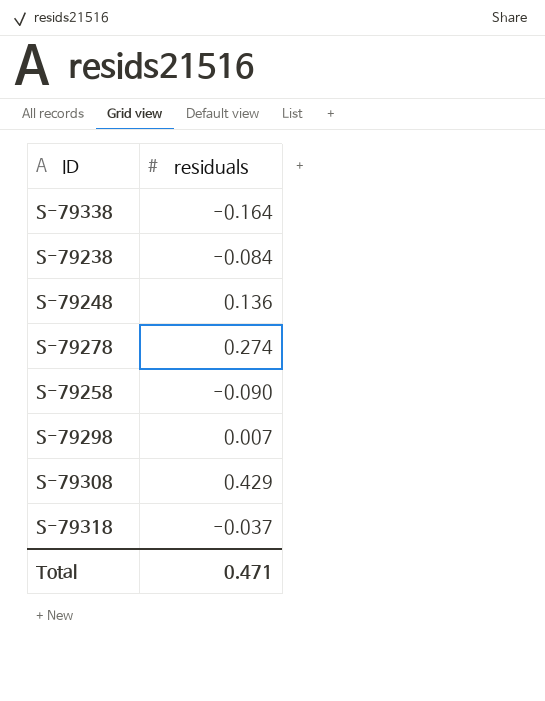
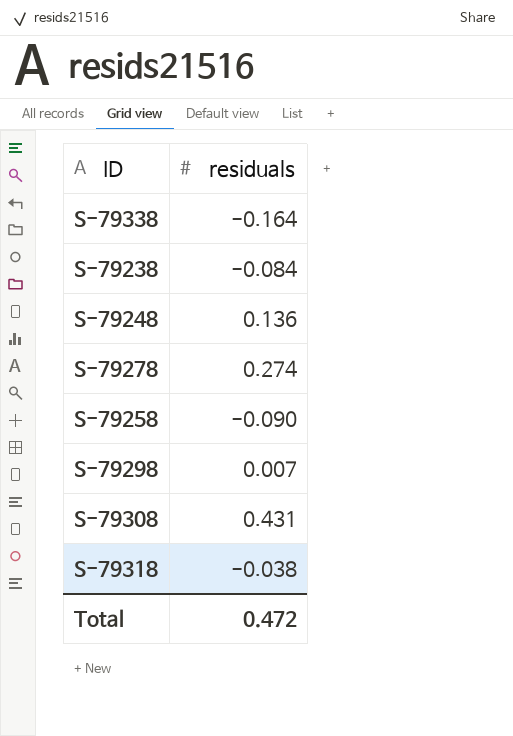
S-79308 | residuals: 0.429 -> 0.431
S-79318 | residuals: -0.037 -> -0.038
Total | residuals: 0.471 -> 0.472

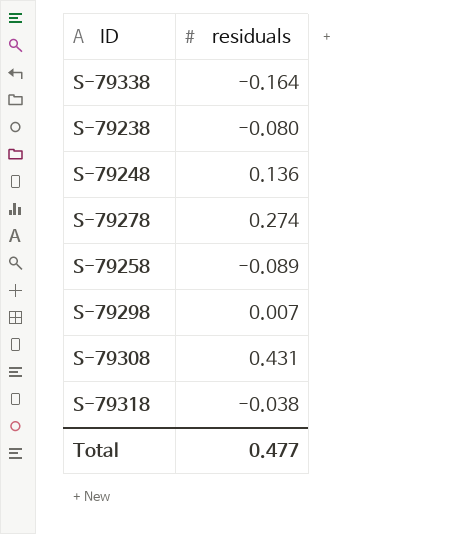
S-79238 | residuals: -0.084 -> -0.080
S-79258 | residuals: -0.090 -> -0.089
Total | residuals: 0.472 -> 0.477

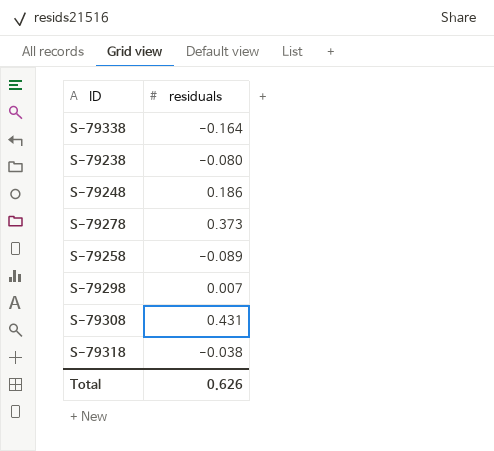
S-79248 | residuals: 0.136 -> 0.186
S-79278 | residuals: 0.274 -> 0.373
Total | residuals: 0.477 -> 0.626

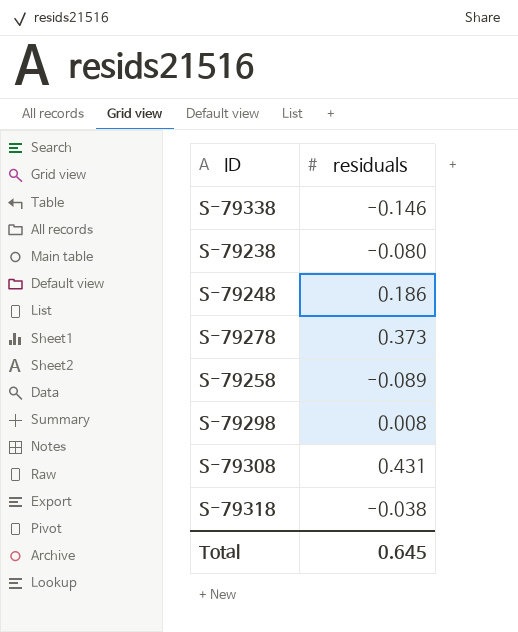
S-79338 | residuals: -0.164 -> -0.146
S-79298 | residuals: 0.007 -> 0.008
Total | residuals: 0.626 -> 0.645

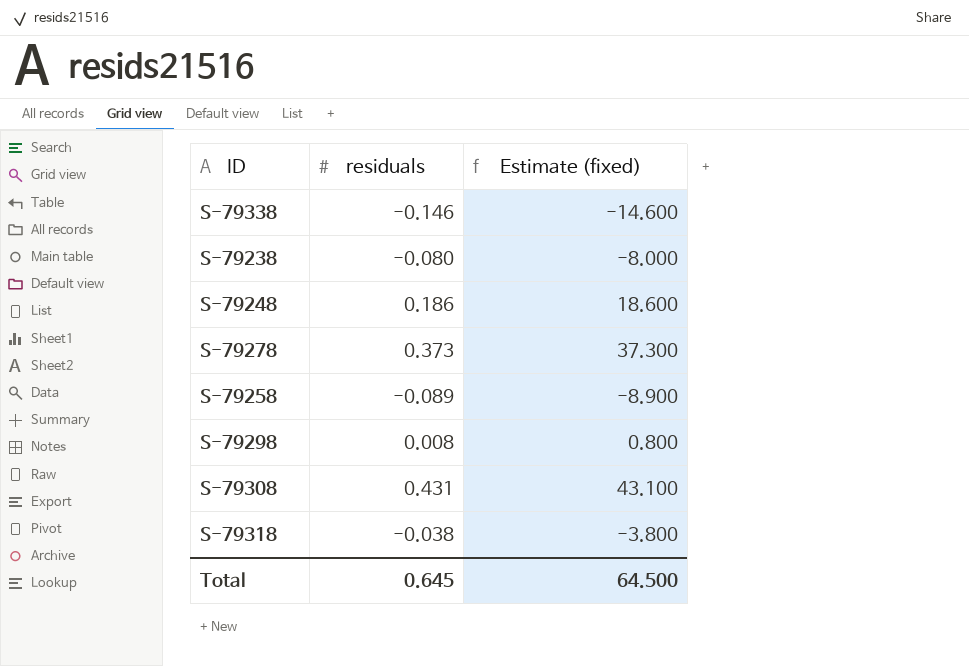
column Estimate (fixed) | formula: none -> [residuals] * 100

